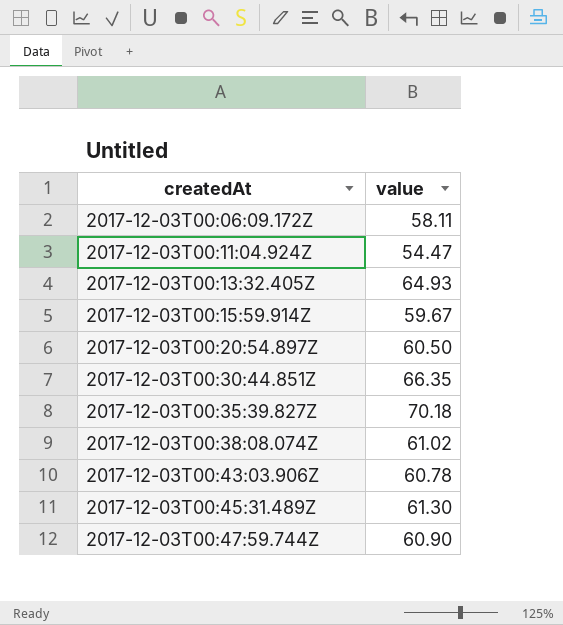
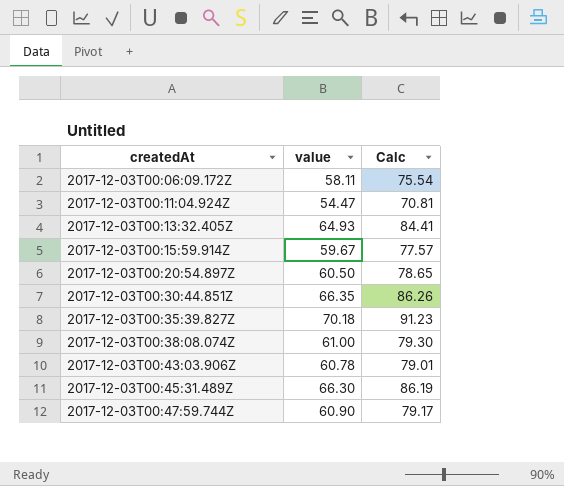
column Calc | formula: none -> [value] * 1.3
2017-12-03T00:38:08.074Z | value: 61.02 -> 61.00
2017-12-03T00:45:31.489Z | value: 61.30 -> 66.30

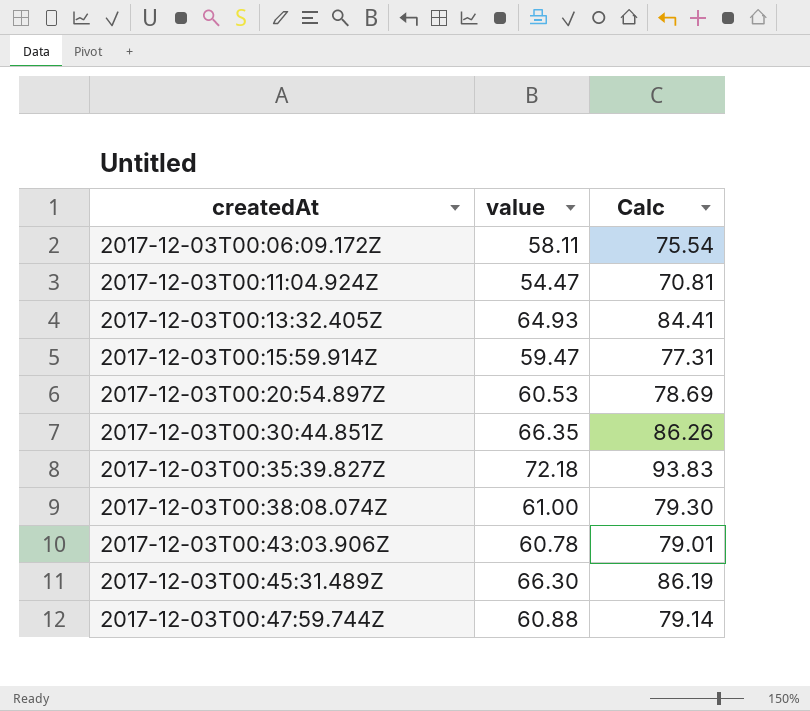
2017-12-03T00:15:59.914Z | value: 59.67 -> 59.47
2017-12-03T00:15:59.914Z | Calc: 77.57 -> 77.31
2017-12-03T00:20:54.897Z | value: 60.50 -> 60.53
2017-12-03T00:20:54.897Z | Calc: 78.65 -> 78.69
2017-12-03T00:35:39.827Z | value: 70.18 -> 72.18
2017-12-03T00:35:39.827Z | Calc: 91.23 -> 93.83
2017-12-03T00:47:59.744Z | value: 60.90 -> 60.88
2017-12-03T00:47:59.744Z | Calc: 79.17 -> 79.14

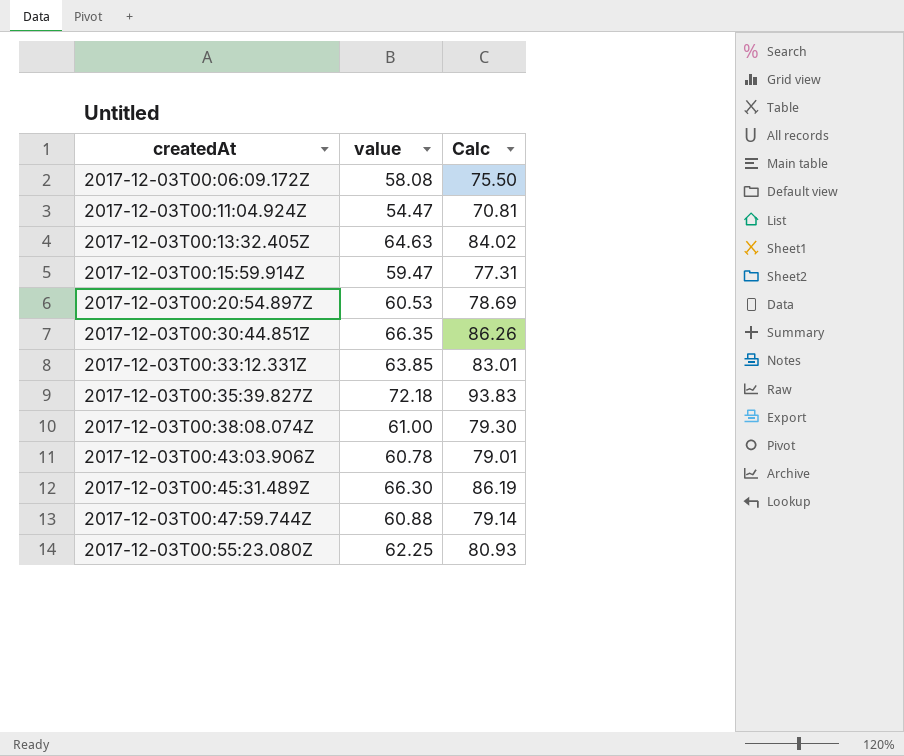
2017-12-03T00:06:09.172Z | value: 58.11 -> 58.08
2017-12-03T00:06:09.172Z | Calc: 75.54 -> 75.50
2017-12-03T00:13:32.405Z | value: 64.93 -> 64.63
2017-12-03T00:13:32.405Z | Calc: 84.41 -> 84.02
row 2017-12-03T00:33:12.331Z: none -> 63.85 | 83.01
row 2017-12-03T00:55:23.080Z: none -> 62.25 | 80.93

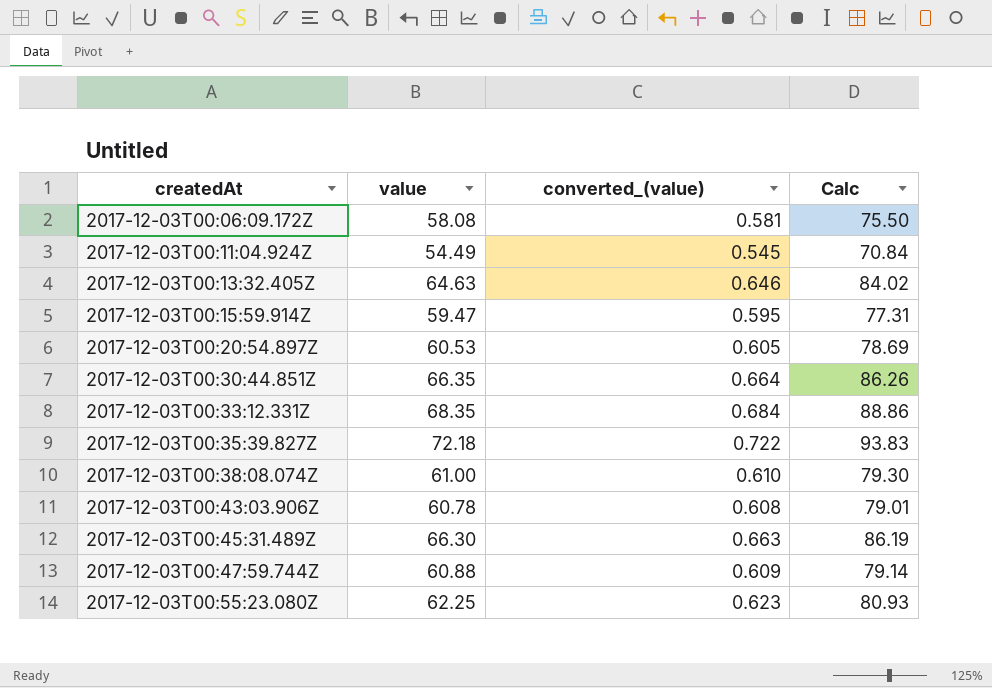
column converted_(value) | formula: none -> [value] * 0.01
2017-12-03T00:11:04.924Z | value: 54.47 -> 54.49
2017-12-03T00:11:04.924Z | Calc: 70.81 -> 70.84
2017-12-03T00:33:12.331Z | value: 63.85 -> 68.35
2017-12-03T00:33:12.331Z | Calc: 83.01 -> 88.86

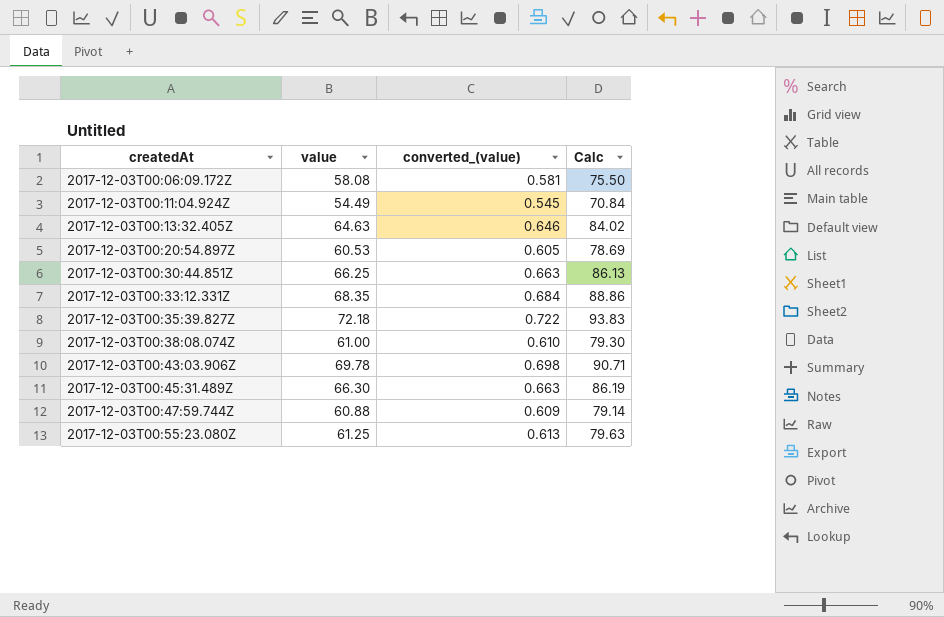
row 2017-12-03T00:15:59.914Z: 59.47 | 0.595 | 77.31 -> none
2017-12-03T00:30:44.851Z | value: 66.35 -> 66.25
2017-12-03T00:30:44.851Z | converted_(value): 0.664 -> 0.663
2017-12-03T00:30:44.851Z | Calc: 86.26 -> 86.13
2017-12-03T00:43:03.906Z | value: 60.78 -> 69.78
2017-12-03T00:43:03.906Z | converted_(value): 0.608 -> 0.698
2017-12-03T00:43:03.906Z | Calc: 79.01 -> 90.71
2017-12-03T00:55:23.080Z | value: 62.25 -> 61.25
2017-12-03T00:55:23.080Z | converted_(value): 0.623 -> 0.613
2017-12-03T00:55:23.080Z | Calc: 80.93 -> 79.63

